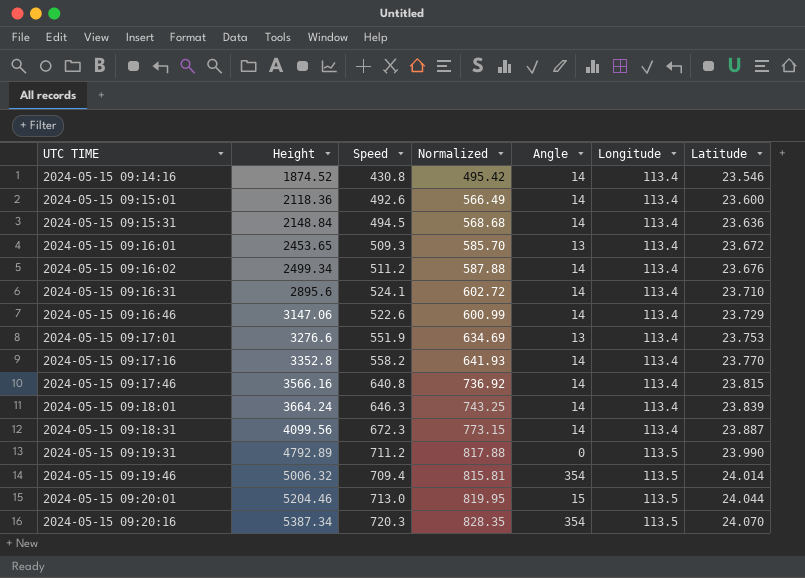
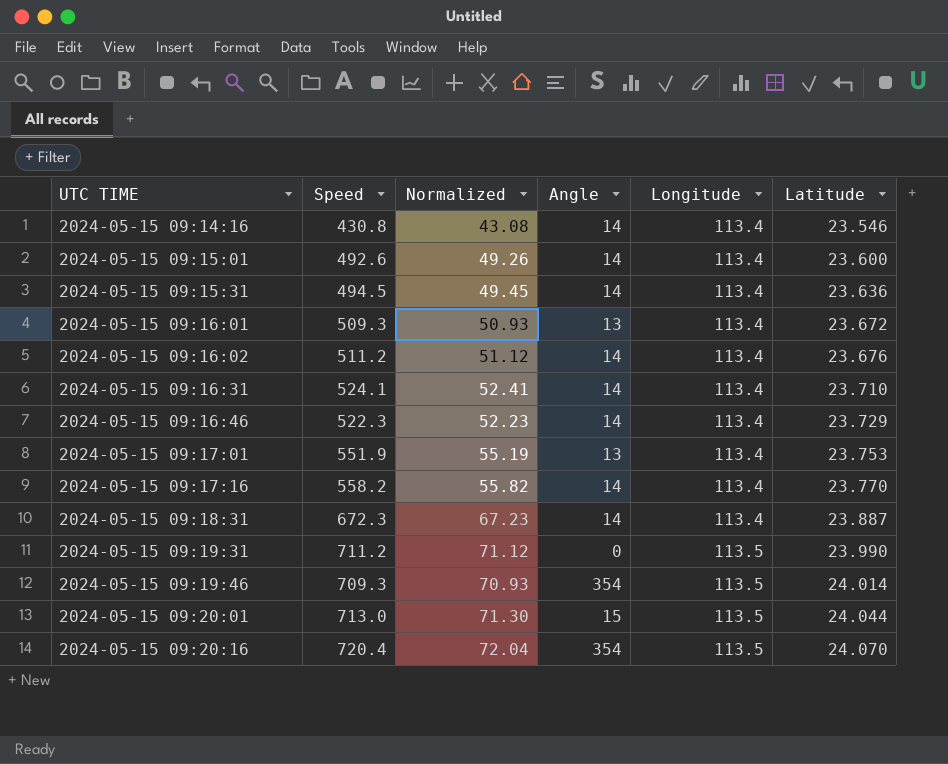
column Height | position: 2 -> none
column Normalized | formula: [Speed] * 1.15 -> [Speed] * 0.1
row 2024-05-15 09:17:46: 3566.16 | 640.8 | 736.92 | 14 | 113.4 | 23.815 -> none
row 2024-05-15 09:18:01: 3664.24 | 646.3 | 743.25 | 14 | 113.4 | 23.839 -> none
2024-05-15 09:16:46 | Speed: 522.6 -> 522.3
2024-05-15 09:19:46 | Speed: 709.4 -> 709.3
2024-05-15 09:20:16 | Speed: 720.3 -> 720.4

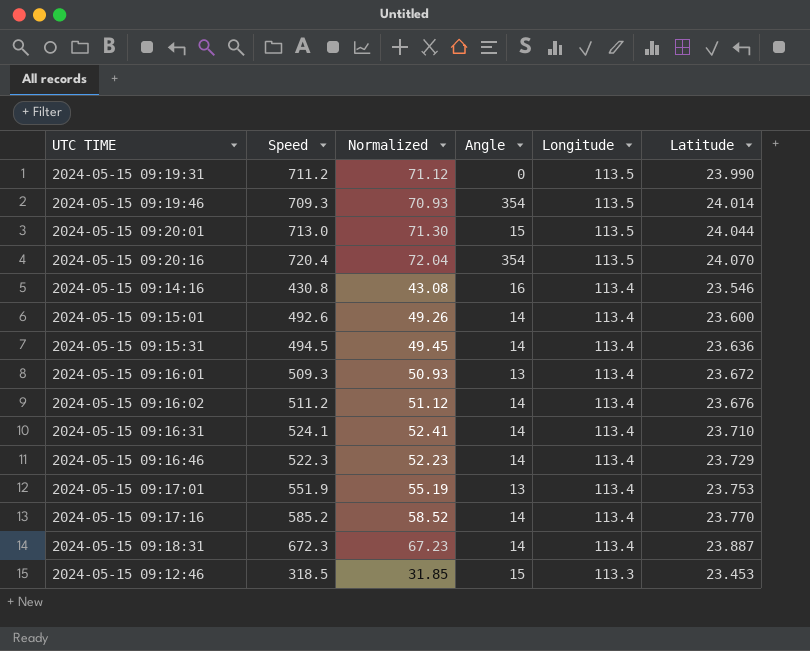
row order: UTC TIME ascending -> Longitude descending
2024-05-15 09:14:16 | Angle: 14 -> 16
2024-05-15 09:17:16 | Speed: 558.2 -> 585.2
2024-05-15 09:17:16 | Normalized: 55.82 -> 58.52
row 2024-05-15 09:12:46: none -> 318.5 | 31.85 | 15 | 113.3 | 23.453

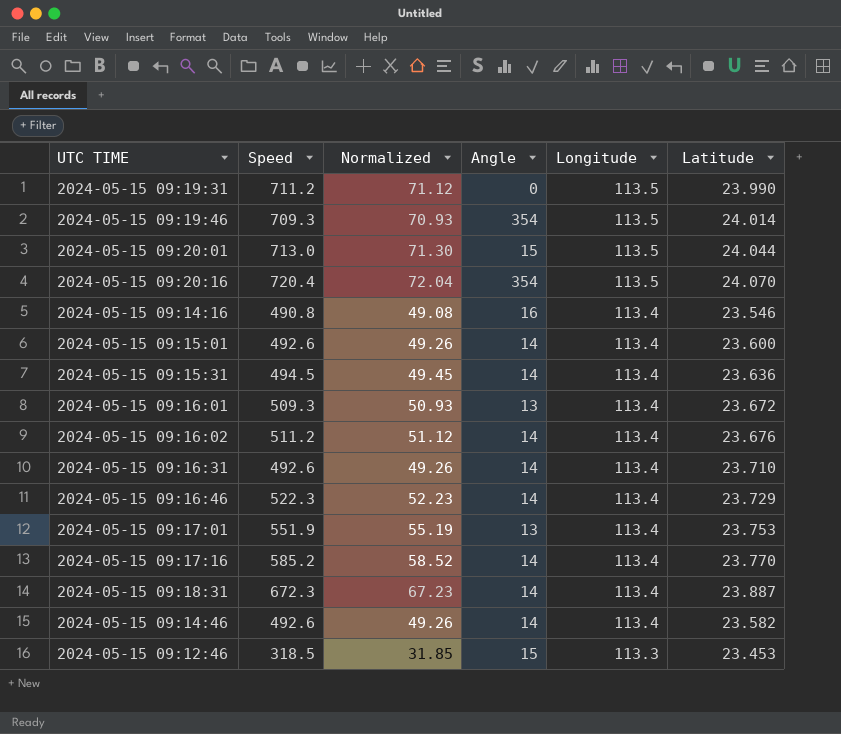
2024-05-15 09:14:16 | Speed: 430.8 -> 490.8
2024-05-15 09:14:16 | Normalized: 43.08 -> 49.08
2024-05-15 09:16:31 | Speed: 524.1 -> 492.6
2024-05-15 09:16:31 | Normalized: 52.41 -> 49.26
row 2024-05-15 09:14:46: none -> 492.6 | 49.26 | 14 | 113.4 | 23.582

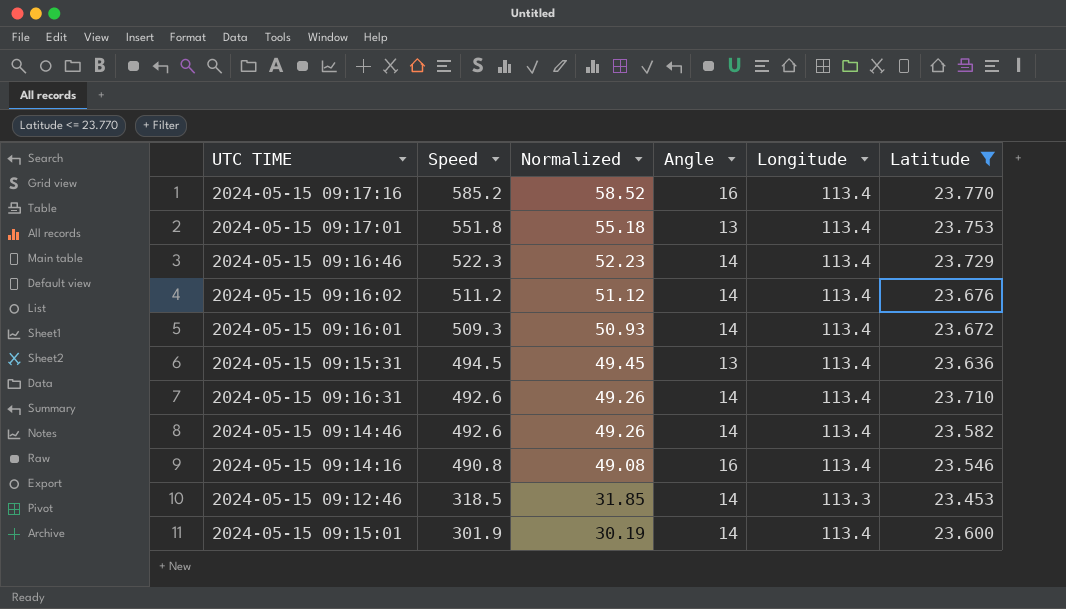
filter: none -> Latitude <= 23.770
row order: Longitude descending -> Speed descending
2024-05-15 09:17:16 | Angle: 14 -> 16
2024-05-15 09:17:01 | Speed: 551.9 -> 551.8
2024-05-15 09:17:01 | Normalized: 55.19 -> 55.18
2024-05-15 09:16:01 | Angle: 13 -> 14
2024-05-15 09:15:31 | Angle: 14 -> 13
2024-05-15 09:12:46 | Angle: 15 -> 14
2024-05-15 09:15:01 | Speed: 492.6 -> 301.9
2024-05-15 09:15:01 | Normalized: 49.26 -> 30.19

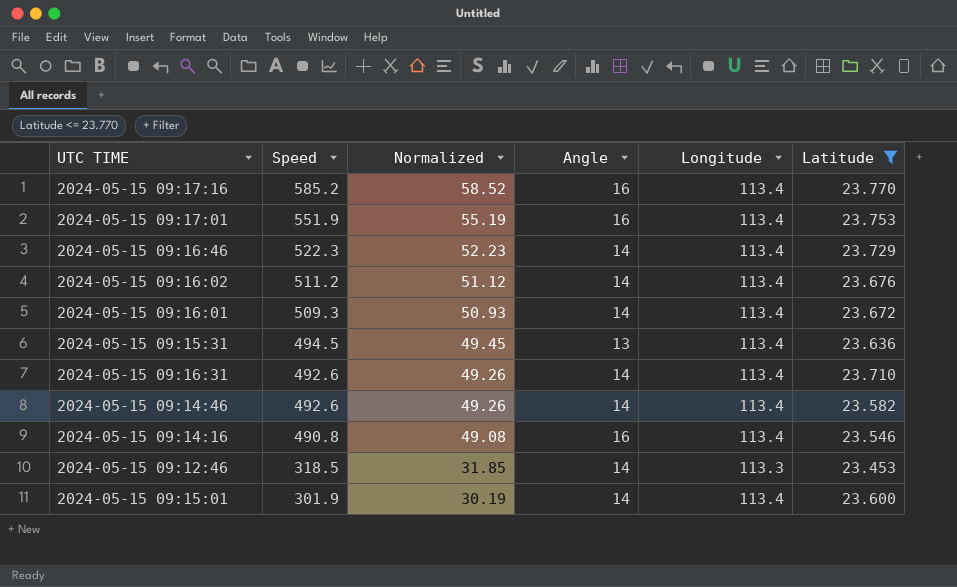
2024-05-15 09:17:01 | Speed: 551.8 -> 551.9
2024-05-15 09:17:01 | Normalized: 55.18 -> 55.19
2024-05-15 09:17:01 | Angle: 13 -> 16

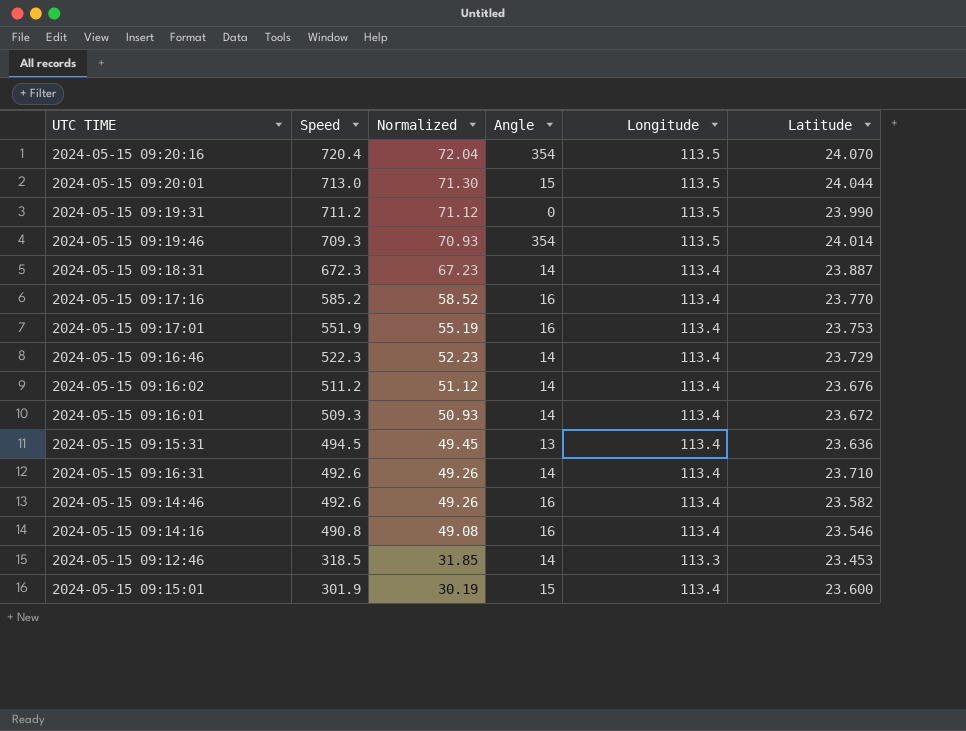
filter: Latitude <= 23.770 -> none
2024-05-15 09:14:46 | Angle: 14 -> 16
2024-05-15 09:15:01 | Angle: 14 -> 15

